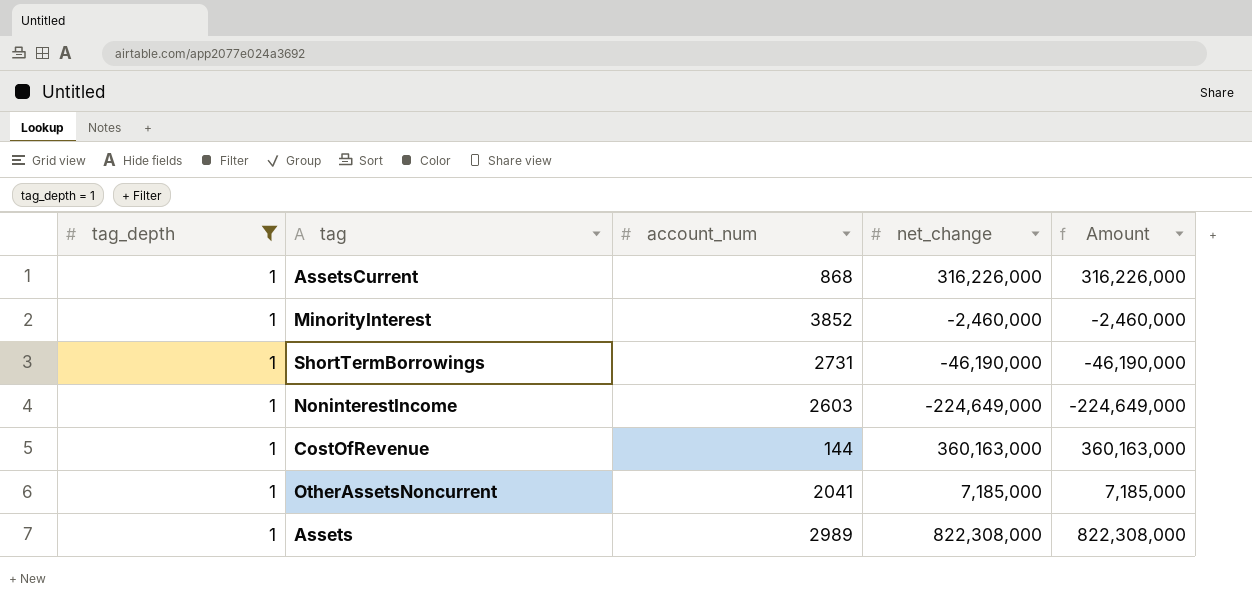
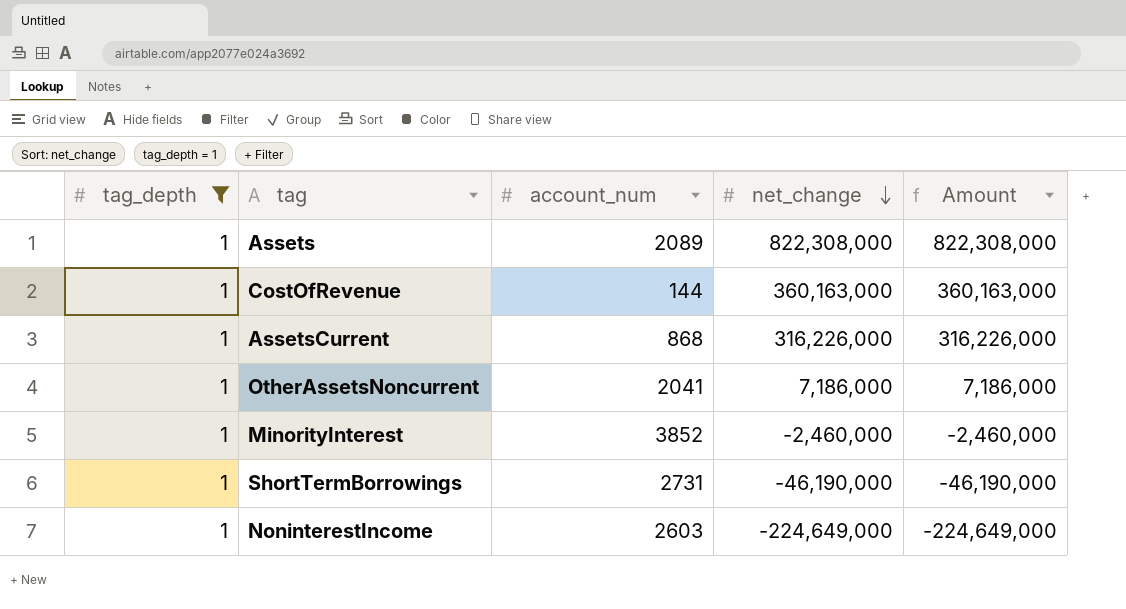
row order: none -> net_change descending
Assets | account_num: 2989 -> 2089
OtherAssetsNoncurrent | net_change: 7,185,000 -> 7,186,000
OtherAssetsNoncurrent | Amount: 7,185,000 -> 7,186,000

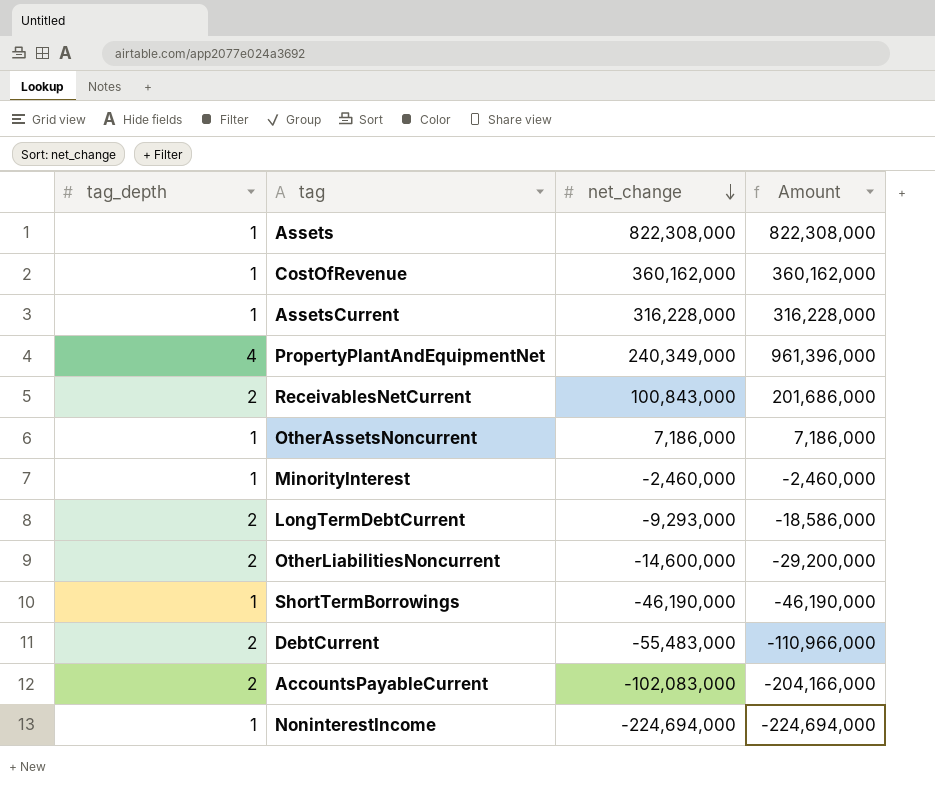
filter: tag_depth = 1 -> none
column account_num | position: 3 -> none
CostOfRevenue | net_change: 360,163,000 -> 360,162,000
CostOfRevenue | Amount: 360,163,000 -> 360,162,000
AssetsCurrent | net_change: 316,226,000 -> 316,228,000
AssetsCurrent | Amount: 316,226,000 -> 316,228,000
NoninterestIncome | net_change: -224,649,000 -> -224,694,000
NoninterestIncome | Amount: -224,649,000 -> -224,694,000

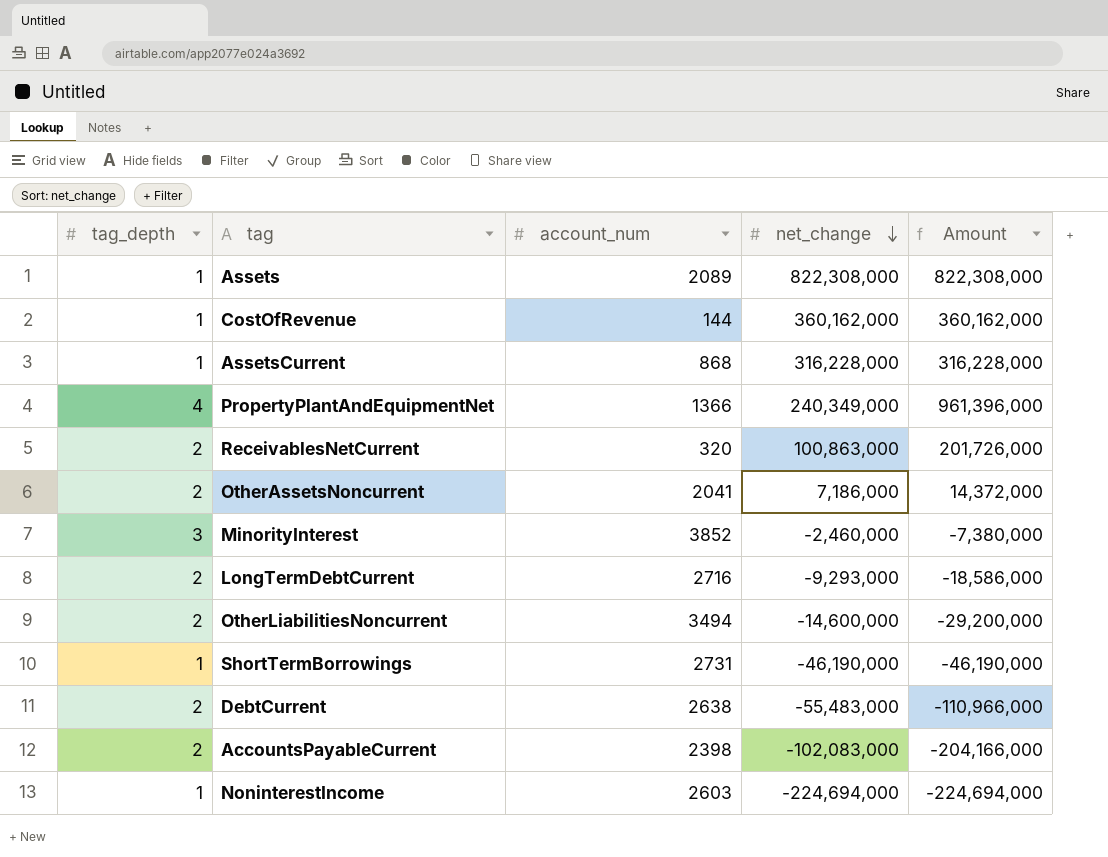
column account_num | position: none -> 3
ReceivablesNetCurrent | net_change: 100,843,000 -> 100,863,000
ReceivablesNetCurrent | Amount: 201,686,000 -> 201,726,000
OtherAssetsNoncurrent | tag_depth: 1 -> 2
OtherAssetsNoncurrent | Amount: 7,186,000 -> 14,372,000
MinorityInterest | tag_depth: 1 -> 3
MinorityInterest | Amount: -2,460,000 -> -7,380,000

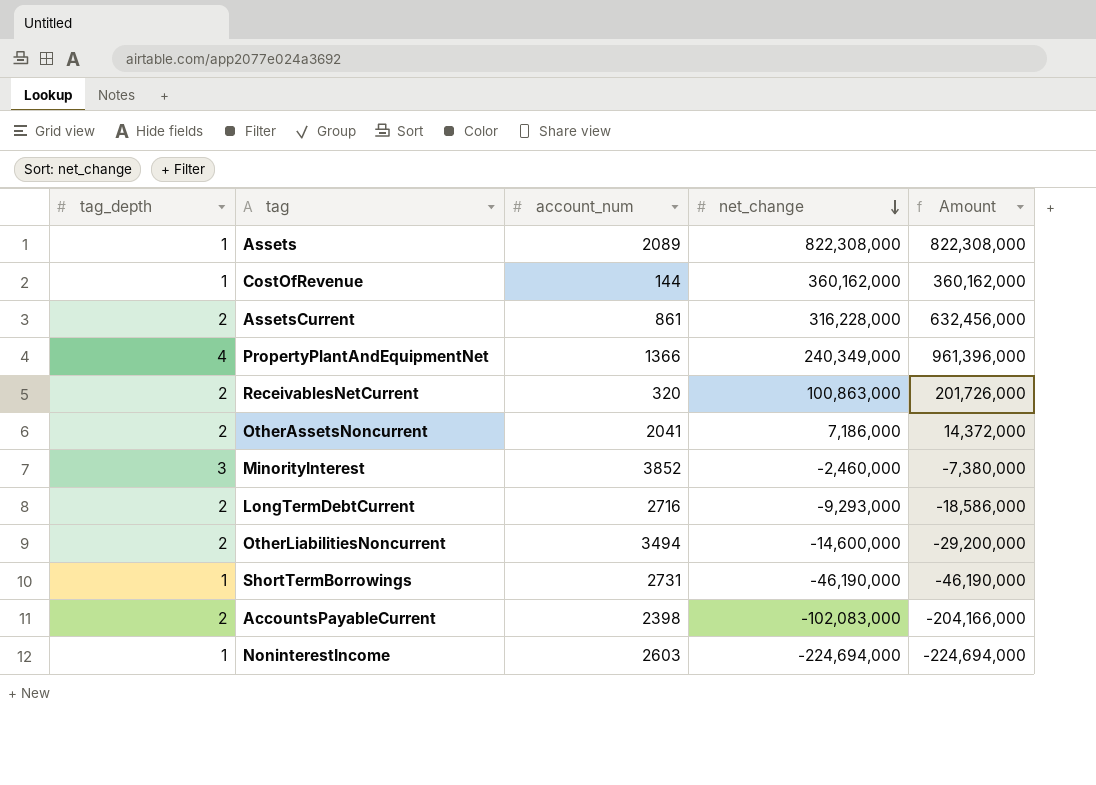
row DebtCurrent: 2 | 2638 | -55,483,000 | -110,966,000 -> none
AssetsCurrent | tag_depth: 1 -> 2
AssetsCurrent | account_num: 868 -> 861
AssetsCurrent | Amount: 316,228,000 -> 632,456,000

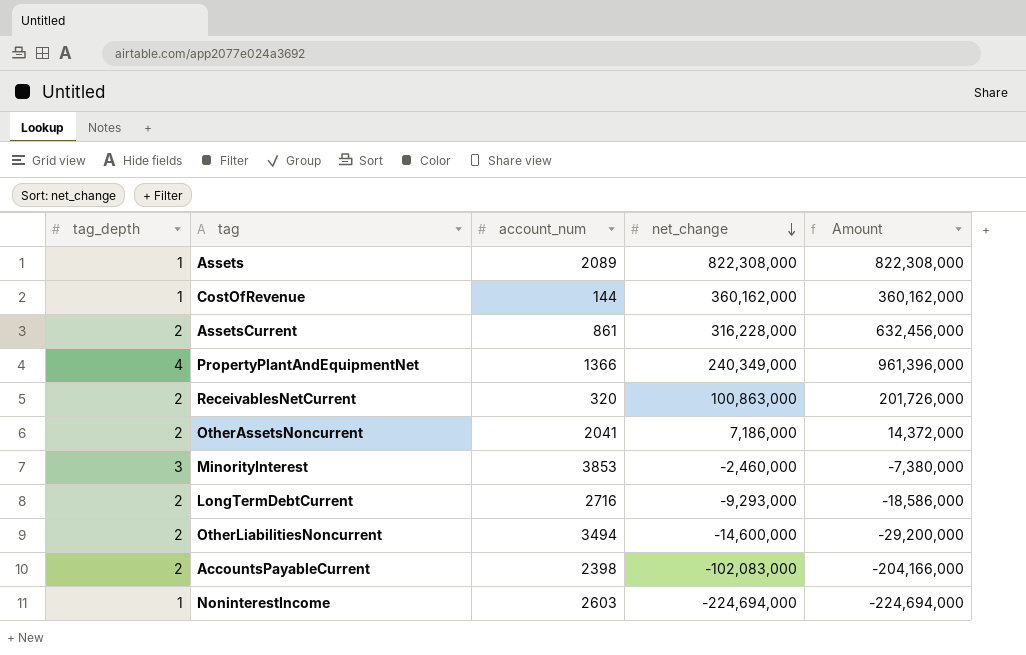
row ShortTermBorrowings: 1 | 2731 | -46,190,000 | -46,190,000 -> none
MinorityInterest | account_num: 3852 -> 3853

